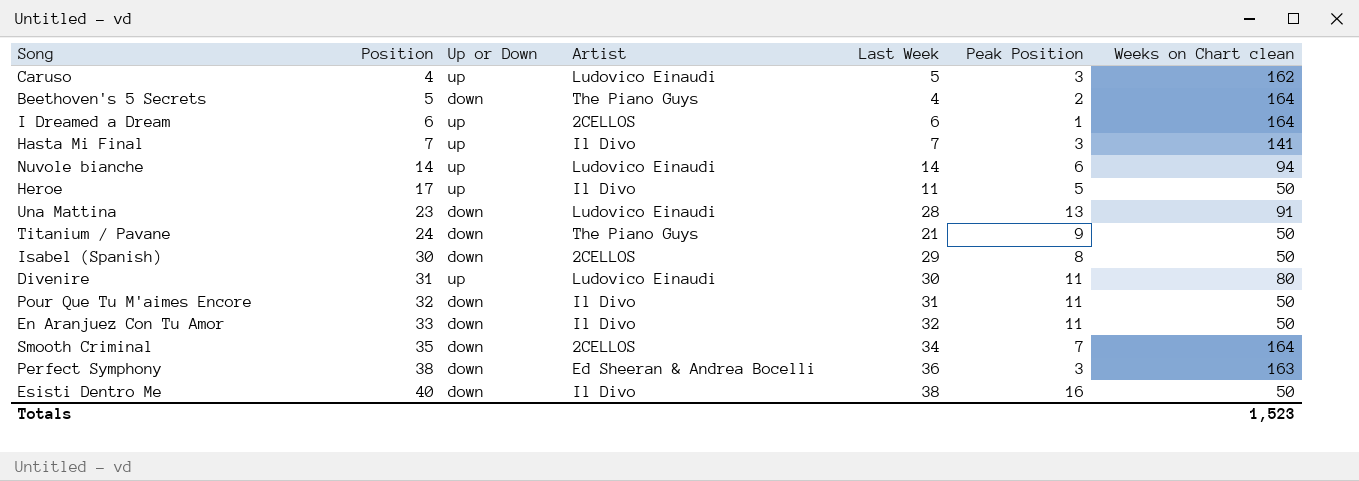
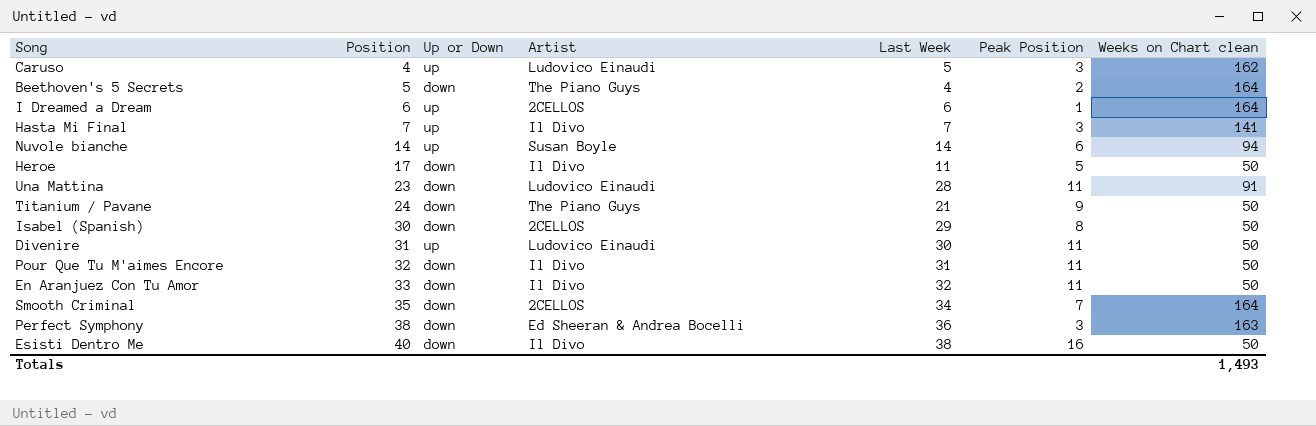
Nuvole bianche | Artist: Ludovico Einaudi -> Susan Boyle
Heroe | Up or Down: up -> down
Una Mattina | Peak Position: 13 -> 11
Divenire | Weeks on Chart clean: 80 -> 50
Totals | Weeks on Chart clean: 1,523 -> 1,493

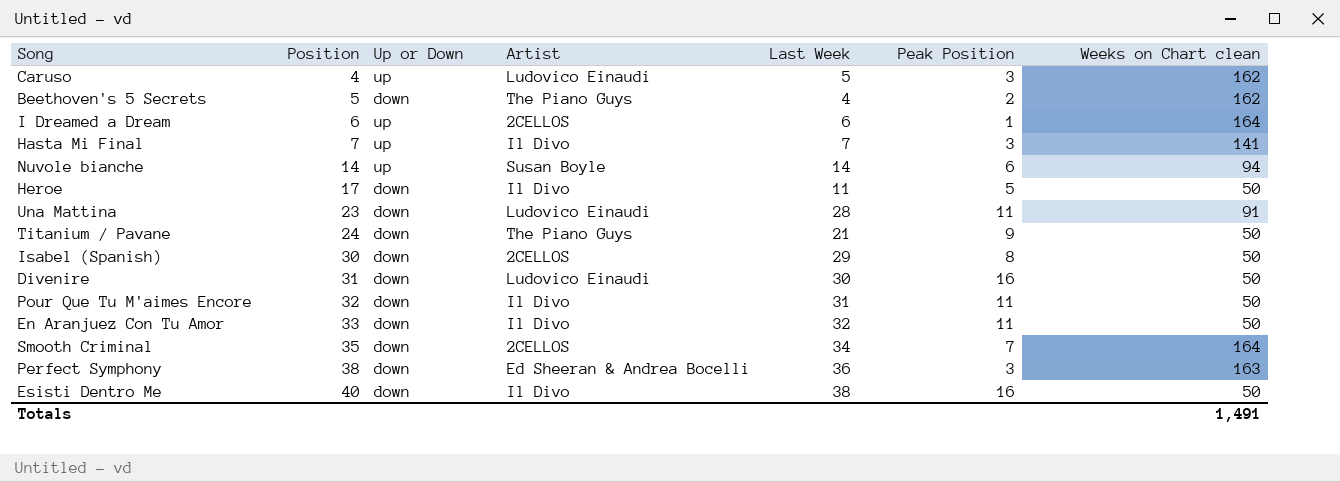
Beethoven's 5 Secrets | Weeks on Chart clean: 164 -> 162
Divenire | Up or Down: up -> down
Divenire | Peak Position: 11 -> 16
Totals | Weeks on Chart clean: 1,493 -> 1,491

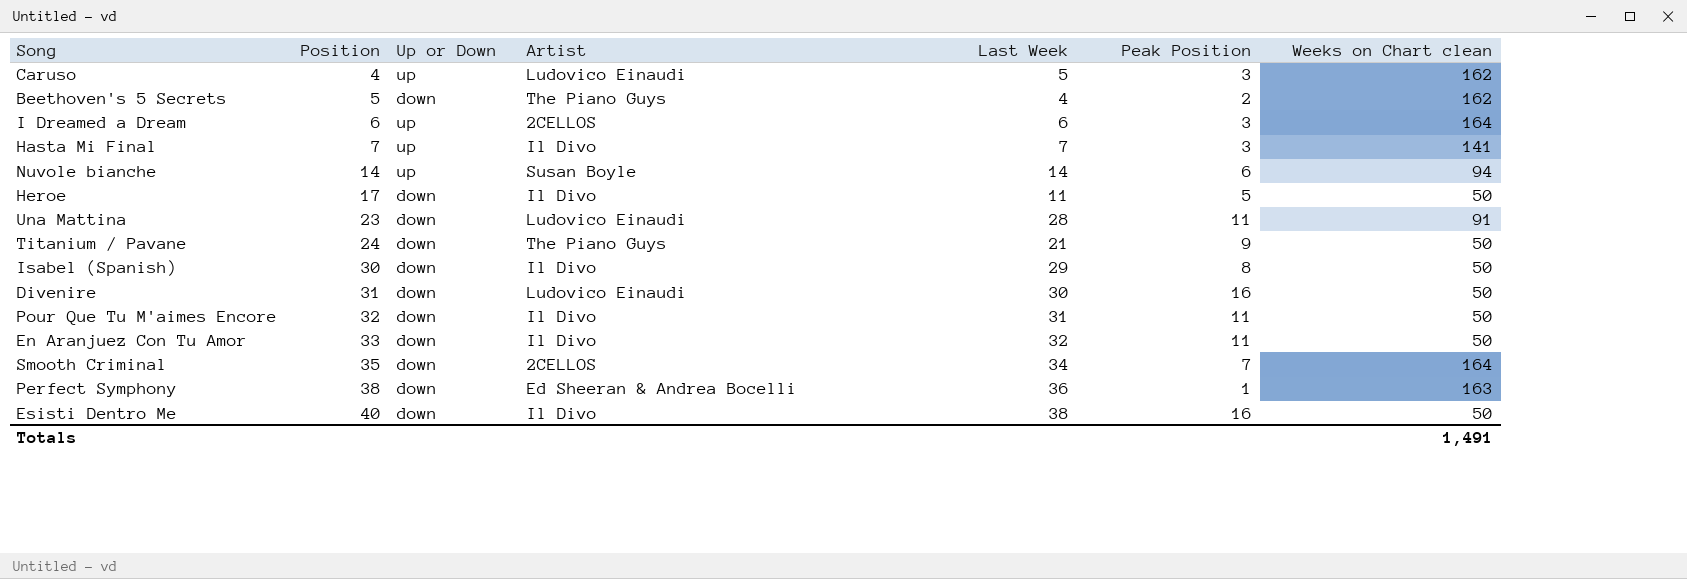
I Dreamed a Dream | Peak Position: 1 -> 3
Isabel (Spanish) | Artist: 2CELLOS -> Il Divo
Perfect Symphony | Peak Position: 3 -> 1

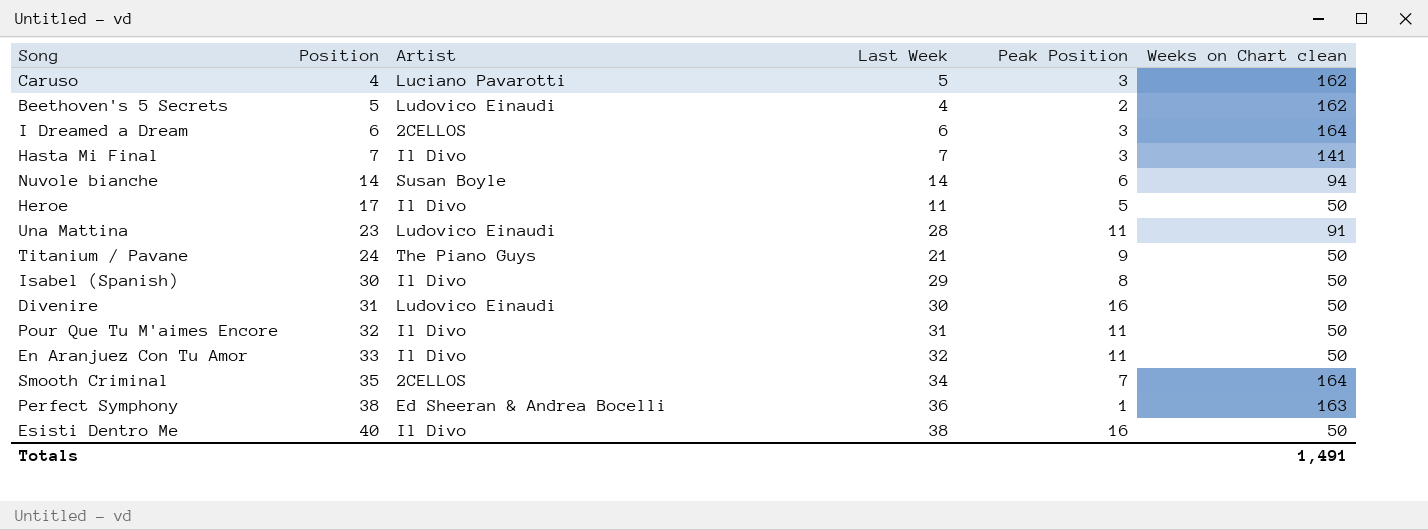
column Up or Down | position: 3 -> none
Caruso | Artist: Ludovico Einaudi -> Luciano Pavarotti
Beethoven's 5 Secrets | Artist: The Piano Guys -> Ludovico Einaudi

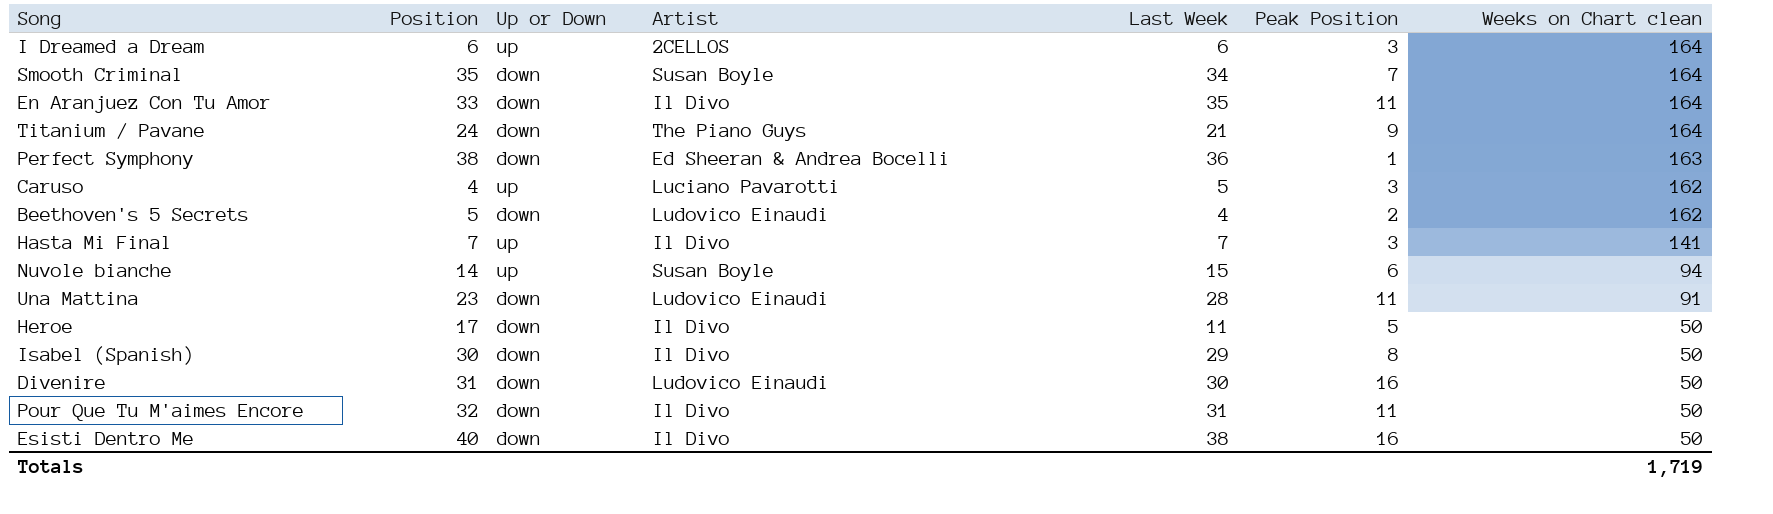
row order: Position ascending -> Weeks on Chart clean descending
column Up or Down | position: none -> 3
Smooth Criminal | Artist: 2CELLOS -> Susan Boyle
En Aranjuez Con Tu Amor | Last Week: 32 -> 35
En Aranjuez Con Tu Amor | Weeks on Chart clean: 50 -> 164
Titanium / Pavane | Weeks on Chart clean: 50 -> 164
Nuvole bianche | Last Week: 14 -> 15
Totals | Weeks on Chart clean: 1,491 -> 1,719

